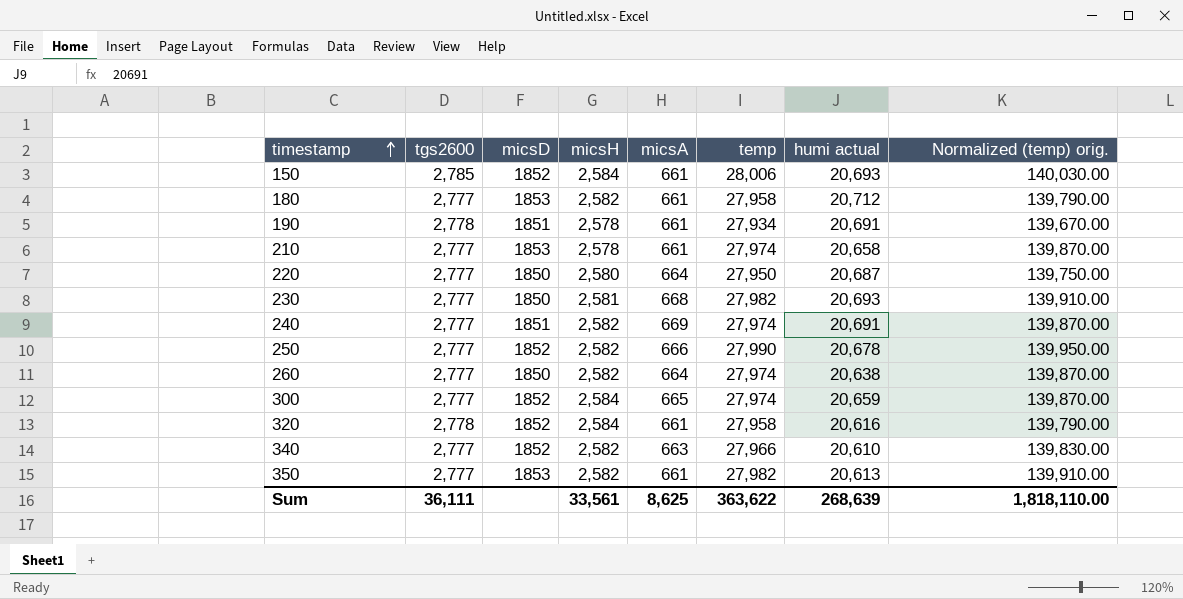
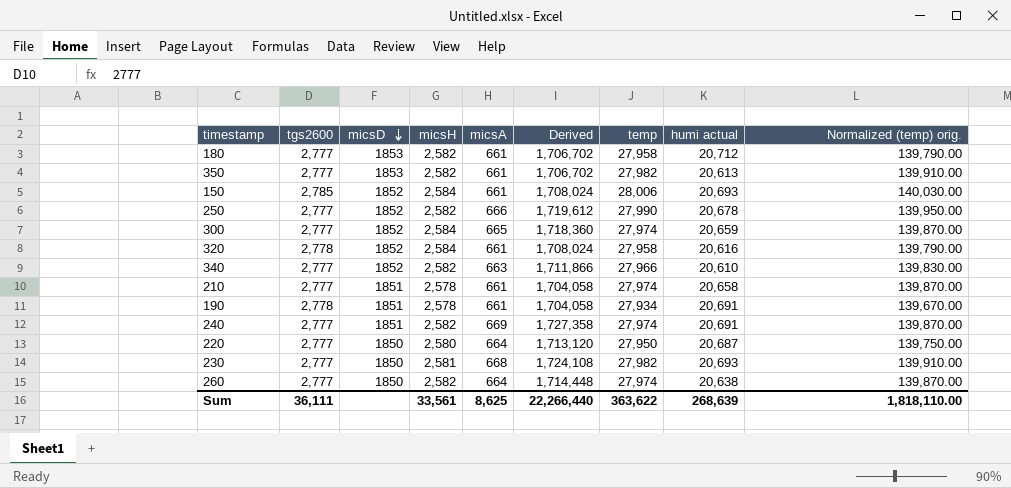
row order: timestamp ascending -> micsD descending
column Derived | formula: none -> [micsH] * [micsA]
210 | micsD: 1853 -> 1851

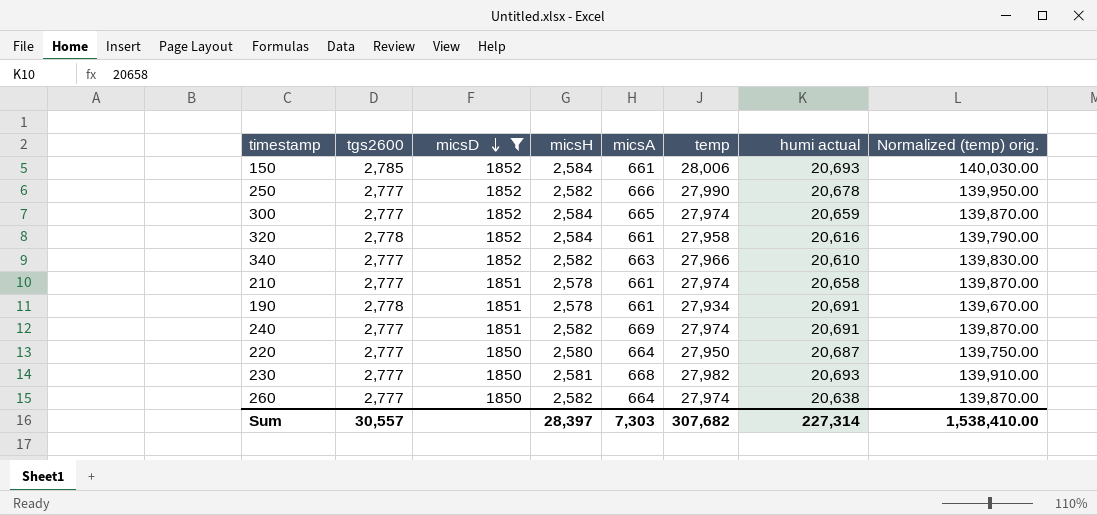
filter: none -> micsD != 1853
column Derived | formula: [micsH] * [micsA] -> none
Sum | tgs2600: 36,111 -> 30,557
Sum | micsH: 33,561 -> 28,397
Sum | micsA: 8,625 -> 7,303
Sum | temp: 363,622 -> 307,682
Sum | humi actual: 268,639 -> 227,314
Sum | Normalized (temp) orig.: 1,818,110.00 -> 1,538,410.00

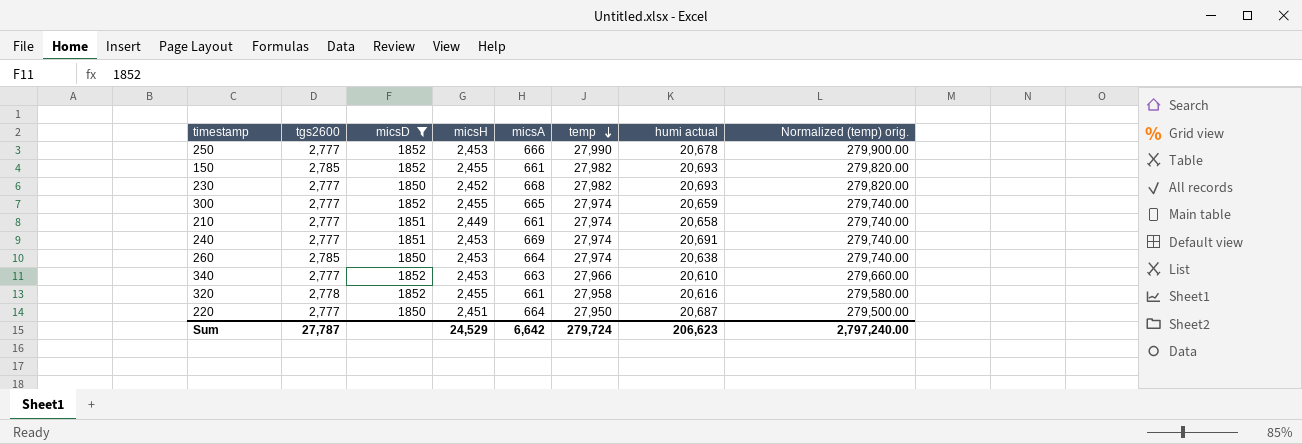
row order: micsD descending -> temp descending
column Normalized (temp) orig. | formula: [temp] * 5 -> [temp] * 10
row 190: 2,778 | 1851 | 2,578 | 661 | 27,934 | 20,691 | 139,670.00 -> none
250 | micsH: 2,582 -> 2,453
150 | micsH: 2,584 -> 2,455
150 | temp: 28,006 -> 27,982
230 | micsH: 2,581 -> 2,452
300 | micsH: 2,584 -> 2,455
210 | micsH: 2,578 -> 2,449
240 | micsH: 2,582 -> 2,453
260 | tgs2600: 2,777 -> 2,785
260 | micsH: 2,582 -> 2,453
340 | micsH: 2,582 -> 2,453
320 | micsH: 2,584 -> 2,455
220 | micsH: 2,580 -> 2,451
Sum | tgs2600: 30,557 -> 27,787
Sum | micsH: 28,397 -> 24,529
Sum | micsA: 7,303 -> 6,642
Sum | temp: 307,682 -> 279,724
Sum | humi actual: 227,314 -> 206,623
Sum | Normalized (temp) orig.: 1,538,410.00 -> 2,797,240.00

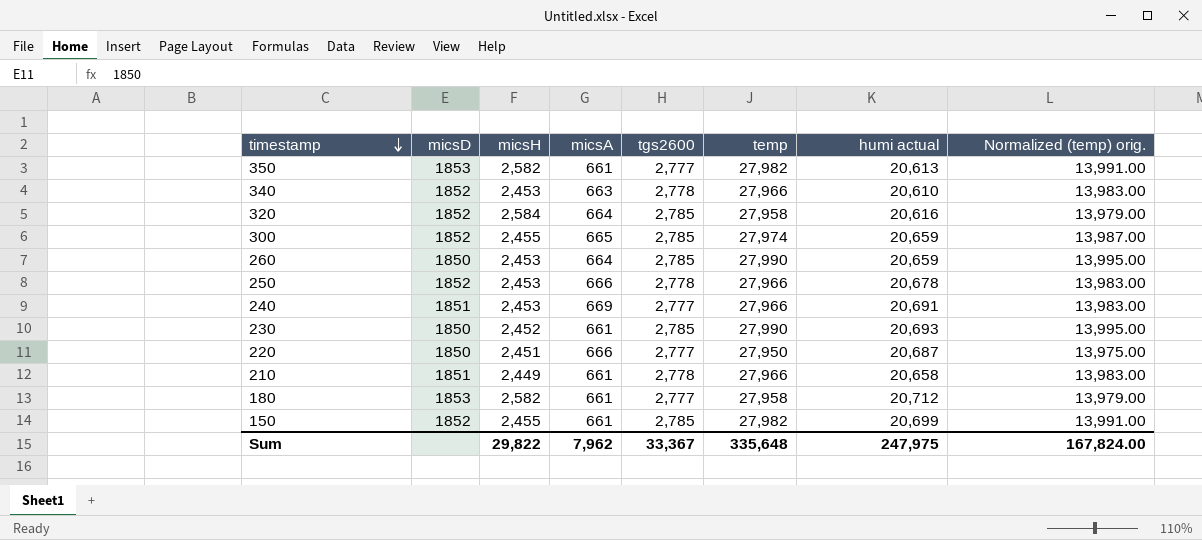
filter: micsD != 1853 -> none
row order: temp descending -> timestamp descending
column tgs2600 | position: 2 -> 5
column Normalized (temp) orig. | formula: [temp] * 10 -> [temp] * 0.5
340 | tgs2600: 2,777 -> 2,778
320 | micsH: 2,455 -> 2,584
320 | micsA: 661 -> 664
320 | tgs2600: 2,778 -> 2,785
300 | tgs2600: 2,777 -> 2,785
260 | temp: 27,974 -> 27,990
260 | humi actual: 20,638 -> 20,659
250 | tgs2600: 2,777 -> 2,778
250 | temp: 27,990 -> 27,966
240 | temp: 27,974 -> 27,966
230 | micsA: 668 -> 661
230 | tgs2600: 2,777 -> 2,785
230 | temp: 27,982 -> 27,990
220 | micsA: 664 -> 666
210 | tgs2600: 2,777 -> 2,778
210 | temp: 27,974 -> 27,966
150 | humi actual: 20,693 -> 20,699
Sum | micsH: 24,529 -> 29,822
Sum | micsA: 6,642 -> 7,962
Sum | tgs2600: 27,787 -> 33,367
Sum | temp: 279,724 -> 335,648
Sum | humi actual: 206,623 -> 247,975
Sum | Normalized (temp) orig.: 2,797,240.00 -> 167,824.00

